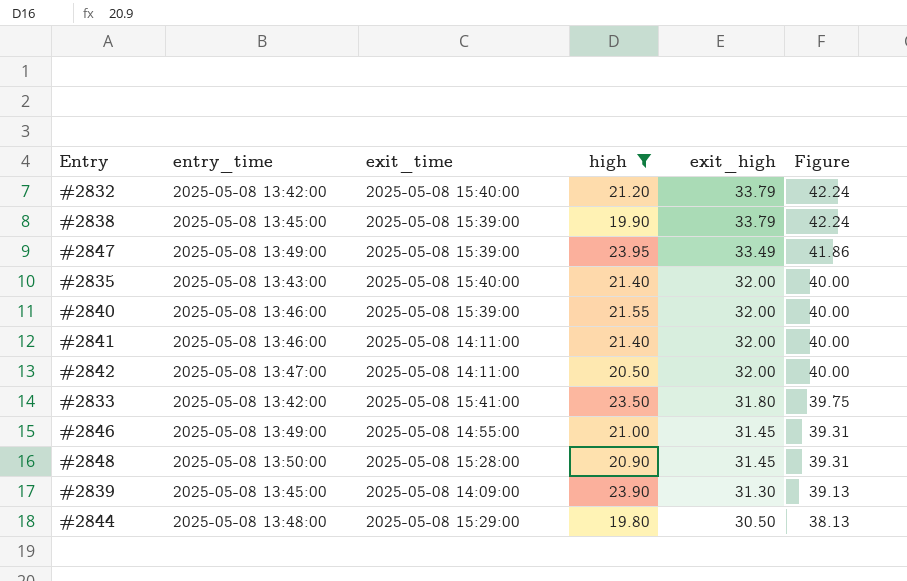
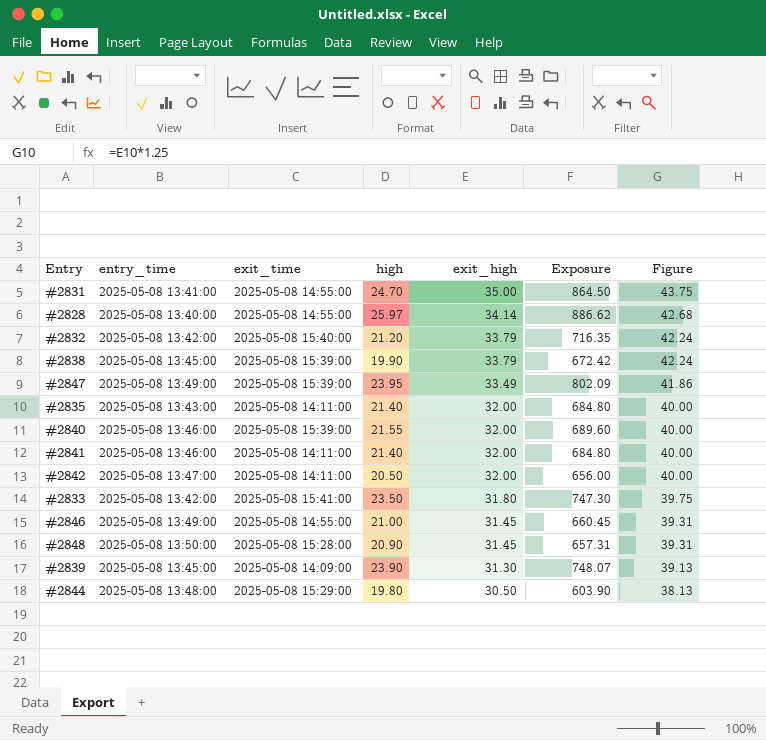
filter: high <= 23.95 -> none
column Exposure | formula: none -> [high] * [exit_high]
#2835 | exit_time: 2025-05-08 15:40:00 -> 2025-05-08 14:11:00

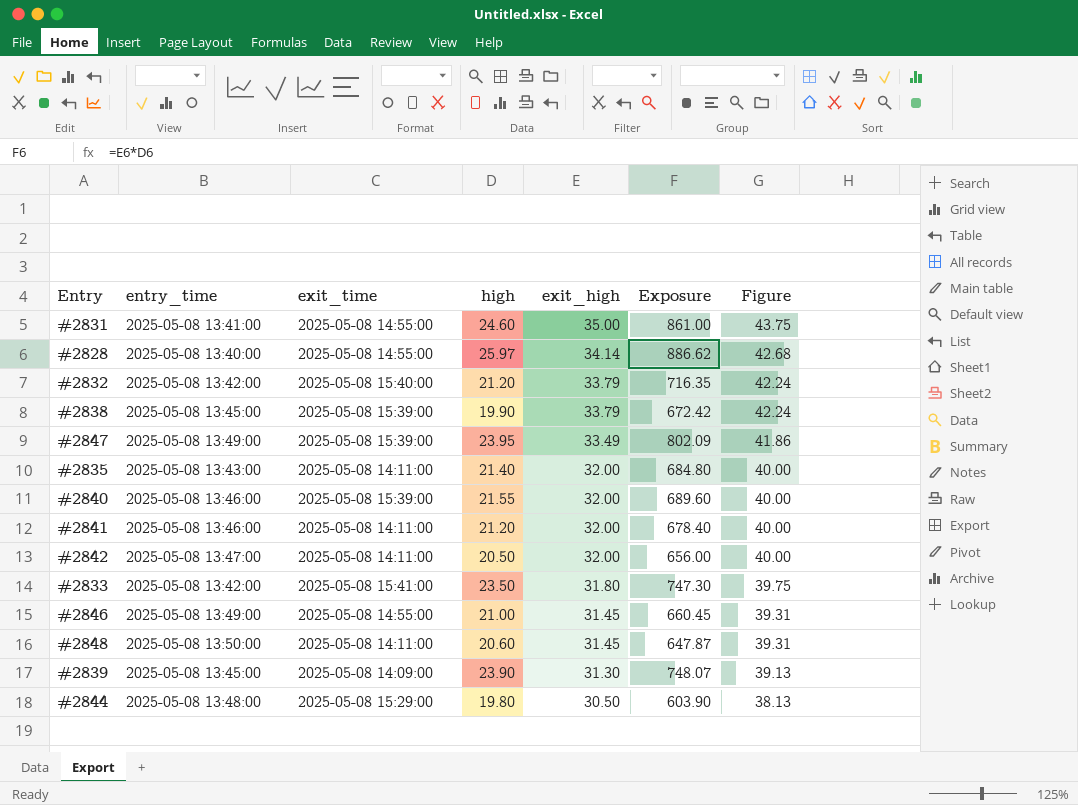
#2831 | high: 24.70 -> 24.60
#2831 | Exposure: 864.50 -> 861.00
#2841 | high: 21.40 -> 21.20
#2841 | Exposure: 684.80 -> 678.40
#2848 | exit_time: 2025-05-08 15:28:00 -> 2025-05-08 14:11:00
#2848 | high: 20.90 -> 20.60
#2848 | Exposure: 657.31 -> 647.87

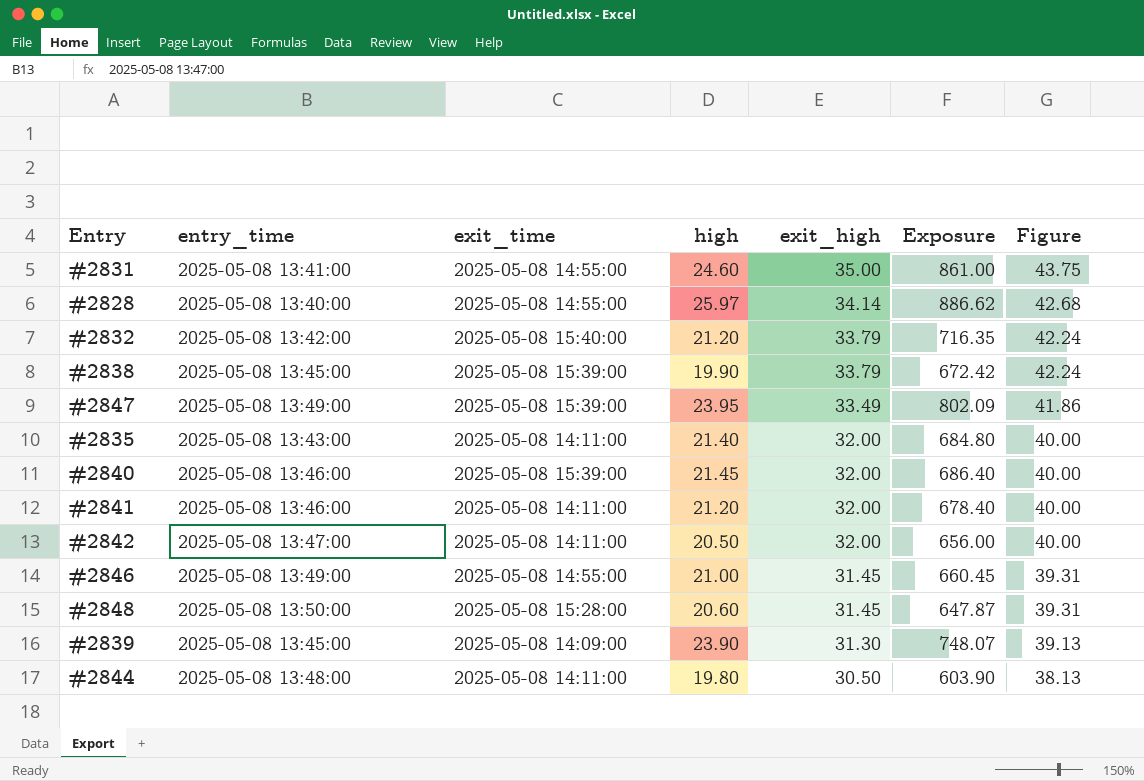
row #2833: 2025-05-08 13:42:00 | 2025-05-08 15:41:00 | 23.50 | 31.80 | 747.30 | 39.75 -> none
#2840 | high: 21.55 -> 21.45
#2840 | Exposure: 689.60 -> 686.40
#2848 | exit_time: 2025-05-08 14:11:00 -> 2025-05-08 15:28:00
#2844 | exit_time: 2025-05-08 15:29:00 -> 2025-05-08 14:11:00

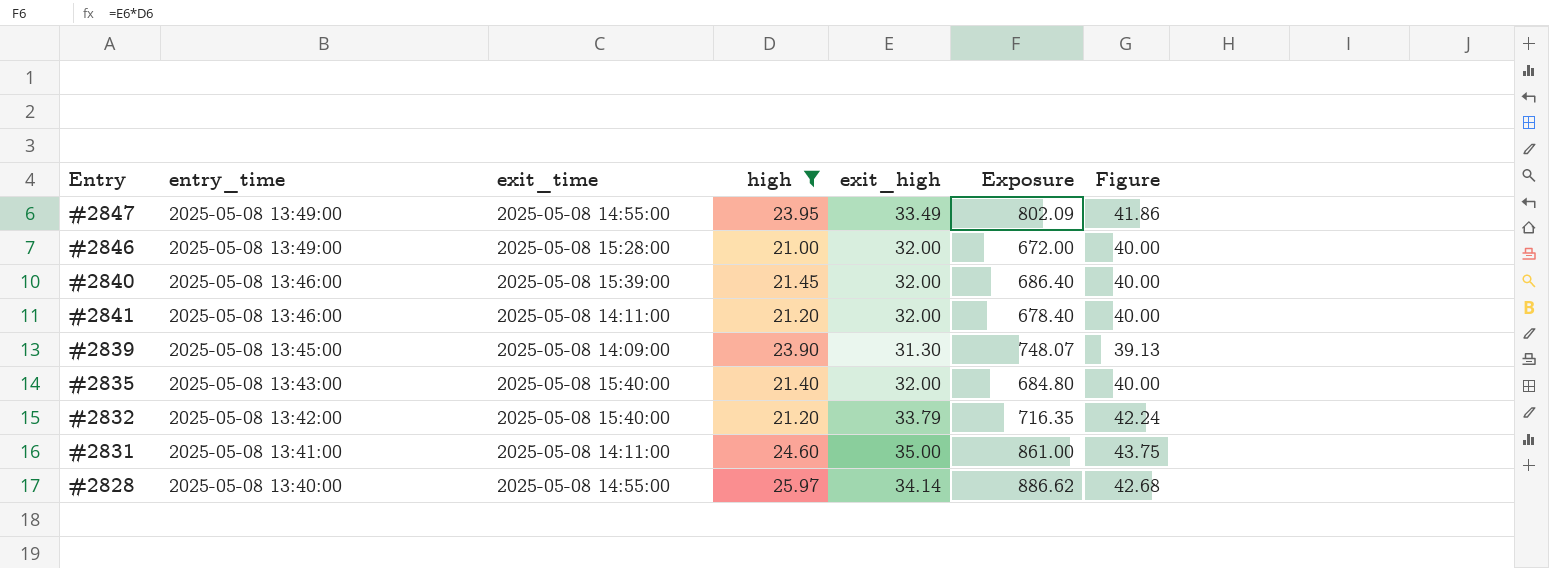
filter: none -> high >= 21.00
row order: exit_high descending -> entry_time descending
#2847 | exit_time: 2025-05-08 15:39:00 -> 2025-05-08 14:55:00
#2846 | exit_time: 2025-05-08 14:55:00 -> 2025-05-08 15:28:00
#2846 | exit_high: 31.45 -> 32.00
#2846 | Exposure: 660.45 -> 672.00
#2846 | Figure: 39.31 -> 40.00
#2835 | exit_time: 2025-05-08 14:11:00 -> 2025-05-08 15:40:00
#2831 | exit_time: 2025-05-08 14:55:00 -> 2025-05-08 14:11:00

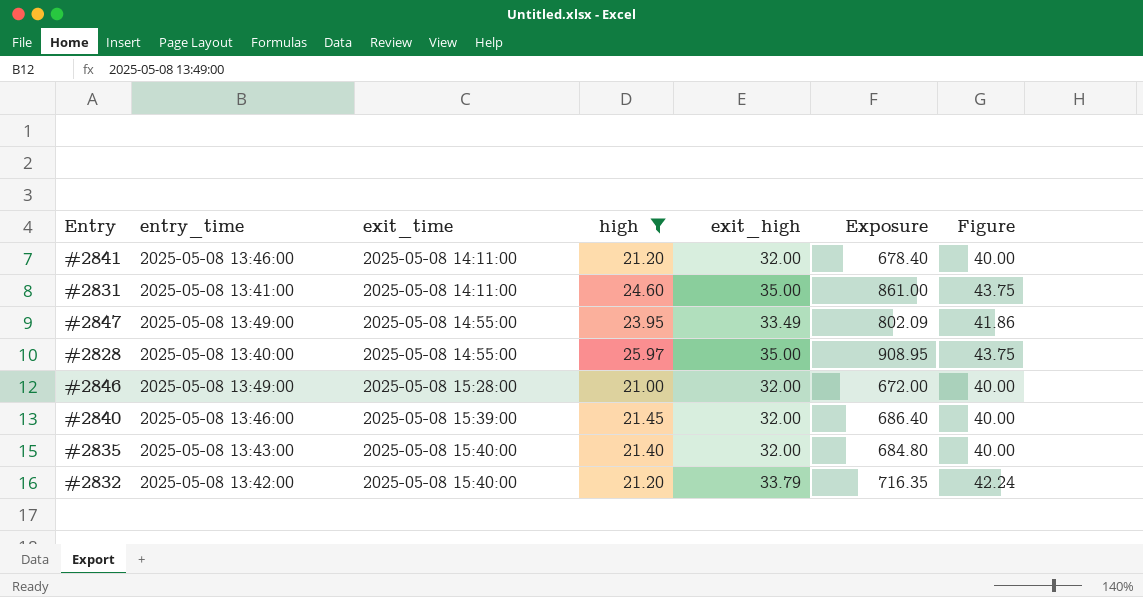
row order: entry_time descending -> exit_time ascending
row #2839: 2025-05-08 13:45:00 | 2025-05-08 14:09:00 | 23.90 | 31.30 | 748.07 | 39.13 -> none
#2828 | exit_high: 34.14 -> 35.00
#2828 | Exposure: 886.62 -> 908.95
#2828 | Figure: 42.68 -> 43.75

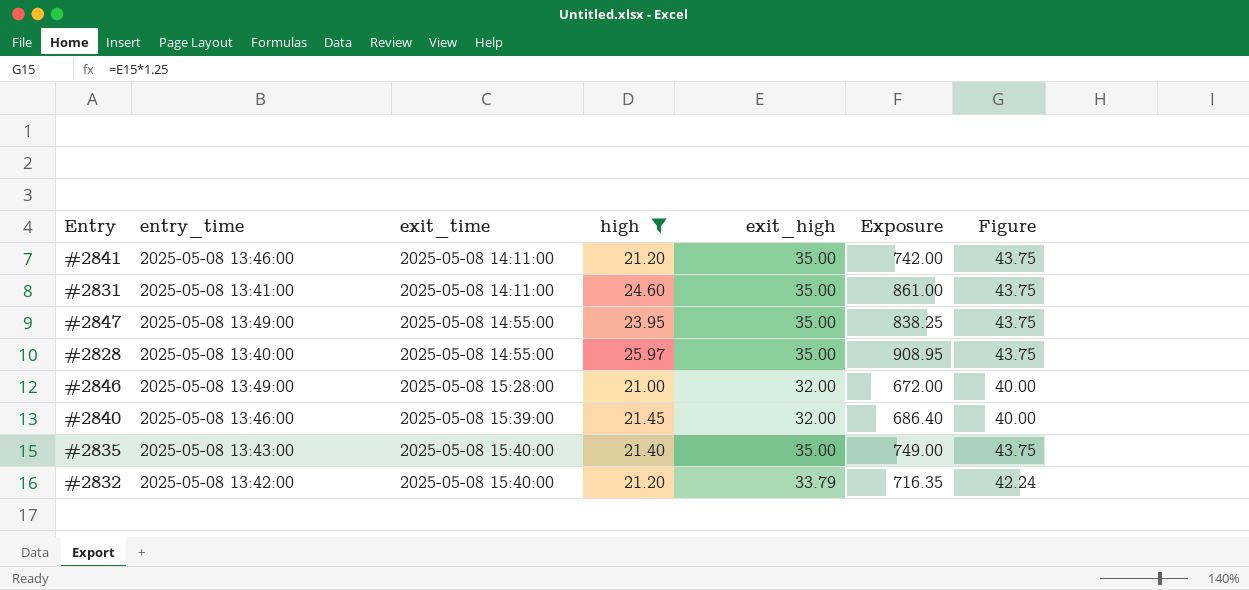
#2841 | exit_high: 32.00 -> 35.00
#2841 | Exposure: 678.40 -> 742.00
#2841 | Figure: 40.00 -> 43.75
#2847 | exit_high: 33.49 -> 35.00
#2847 | Exposure: 802.09 -> 838.25
#2847 | Figure: 41.86 -> 43.75
#2835 | exit_high: 32.00 -> 35.00
#2835 | Exposure: 684.80 -> 749.00
#2835 | Figure: 40.00 -> 43.75

